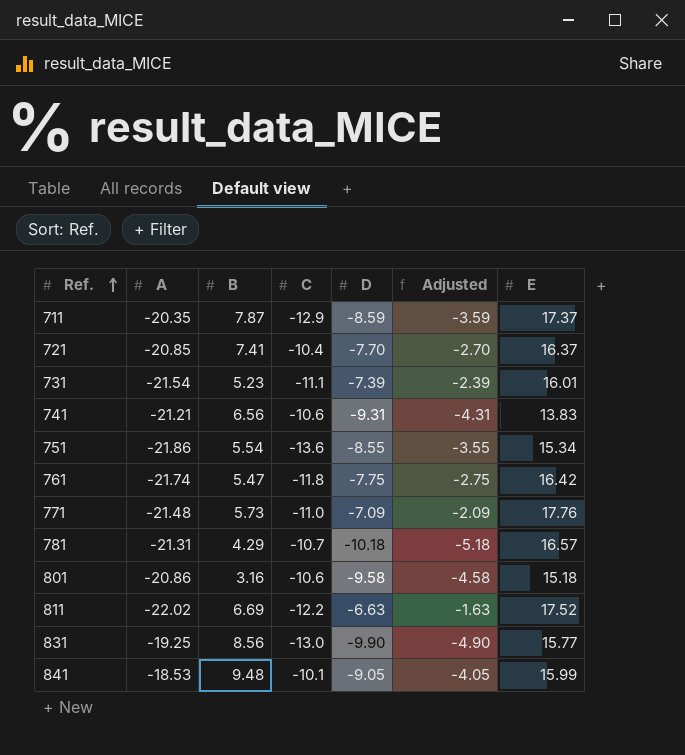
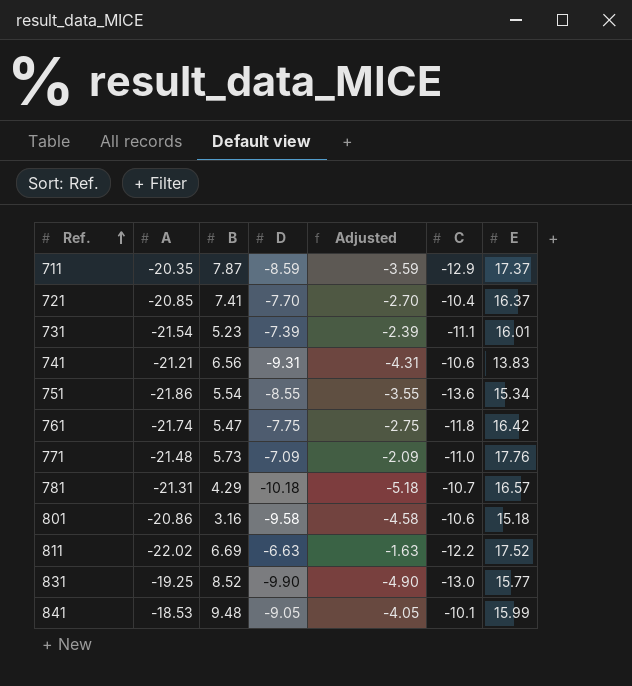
column C | position: 4 -> 6
831 | B: 8.56 -> 8.52

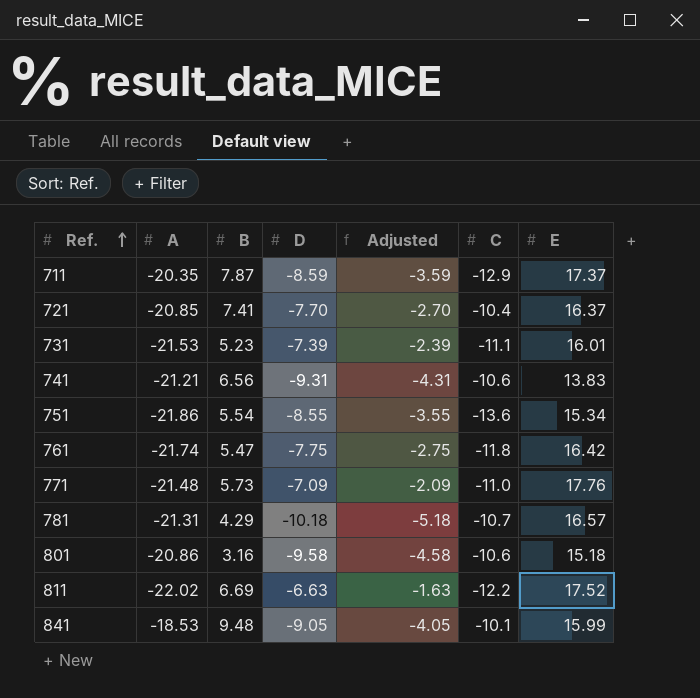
row 831: -19.25 | 8.52 | -9.90 | -4.90 | -13.0 | 15.77 -> none
731 | A: -21.54 -> -21.53

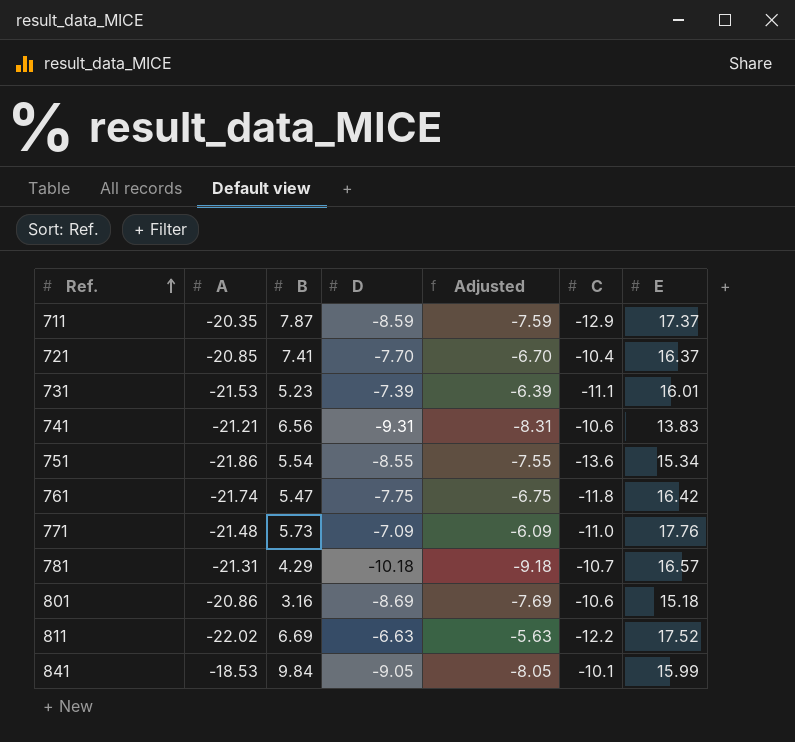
column Adjusted | formula: [D] + 5 -> [D] + 1
801 | D: -9.58 -> -8.69
841 | B: 9.48 -> 9.84

